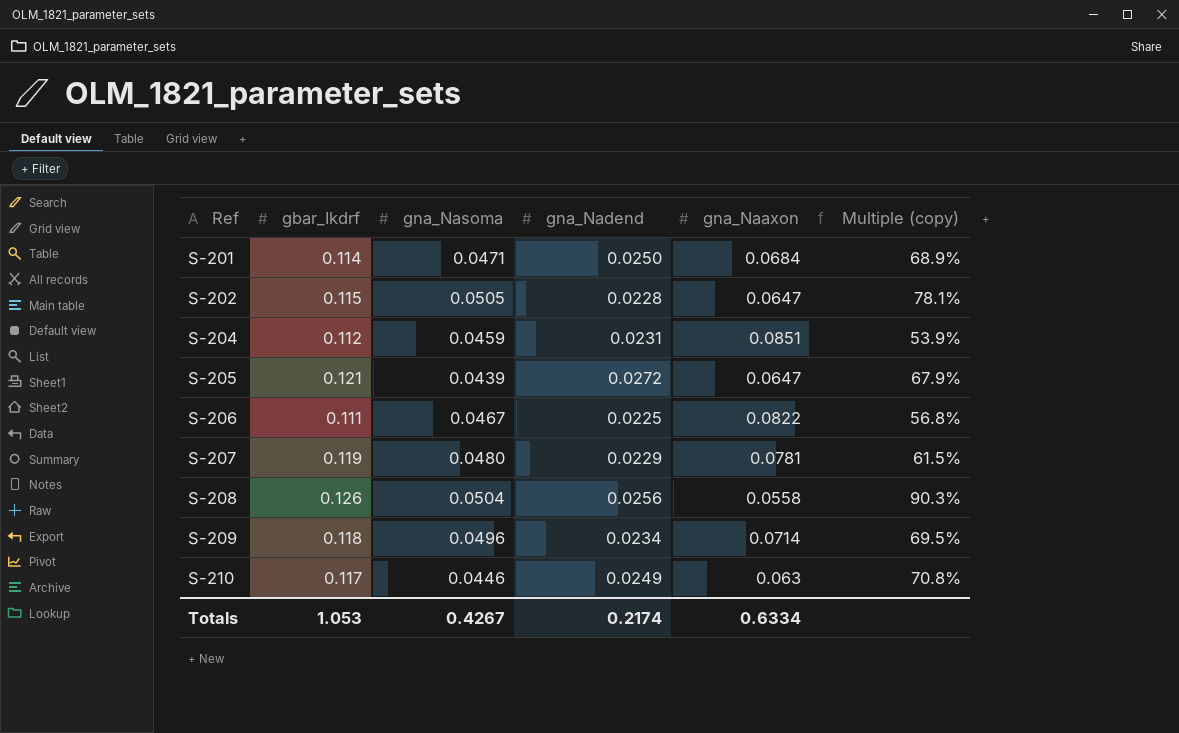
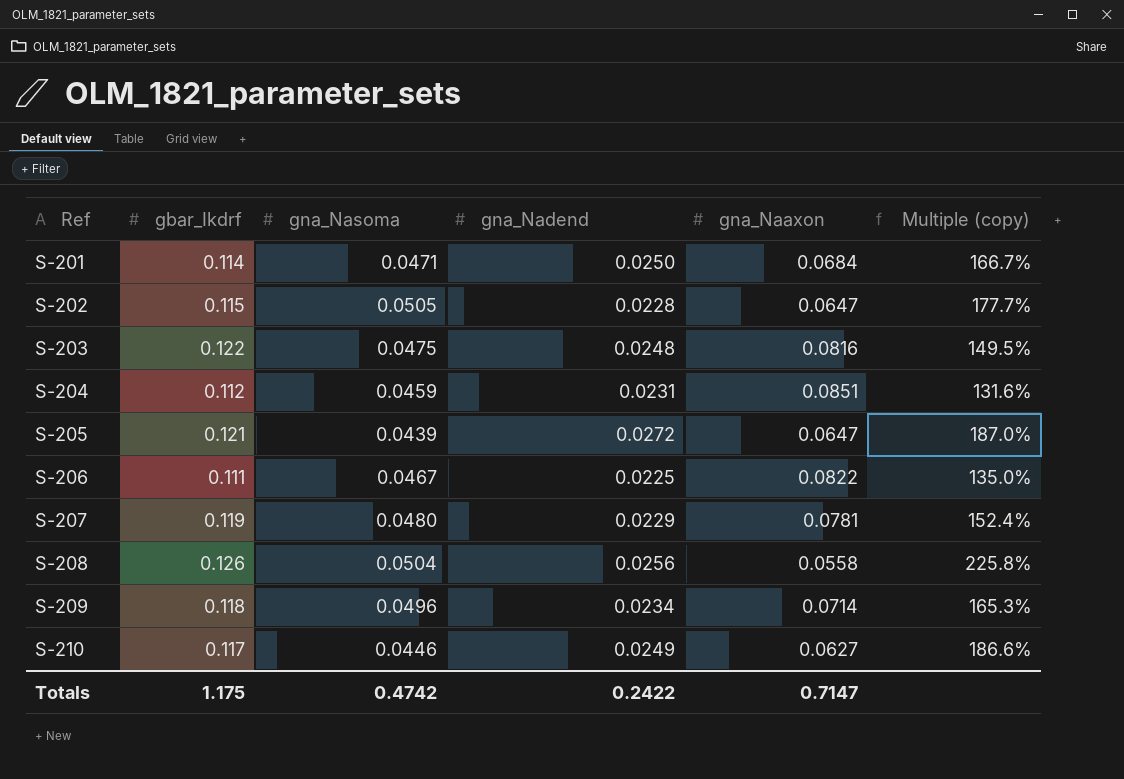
column Multiple (copy) | formula: [gna_Nasoma] / [gna_Naaxon] -> [gbar_Ikdrf] / [gna_Naaxon]
row S-203: none -> 0.122 | 0.0475 | 0.0248 | 0.0816 | 149.5%
S-210 | gna_Naaxon: 0.063 -> 0.0627
Totals | gbar_Ikdrf: 1.053 -> 1.175
Totals | gna_Nasoma: 0.4267 -> 0.4742
Totals | gna_Nadend: 0.2174 -> 0.2422
Totals | gna_Naaxon: 0.6334 -> 0.7147

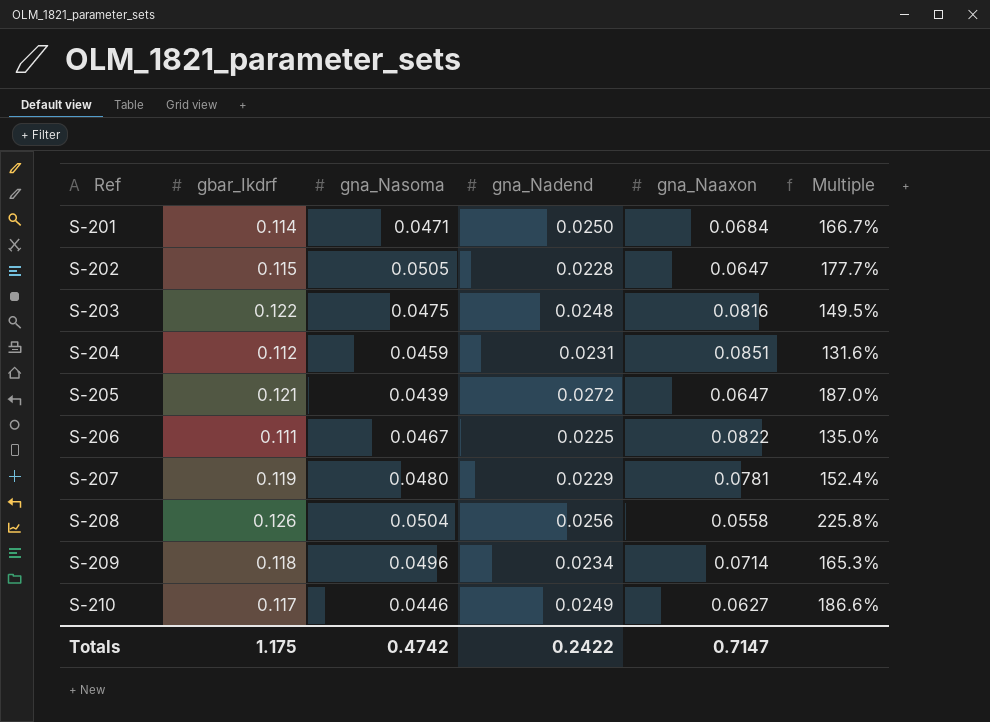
column name: Multiple (copy) -> Multiple

